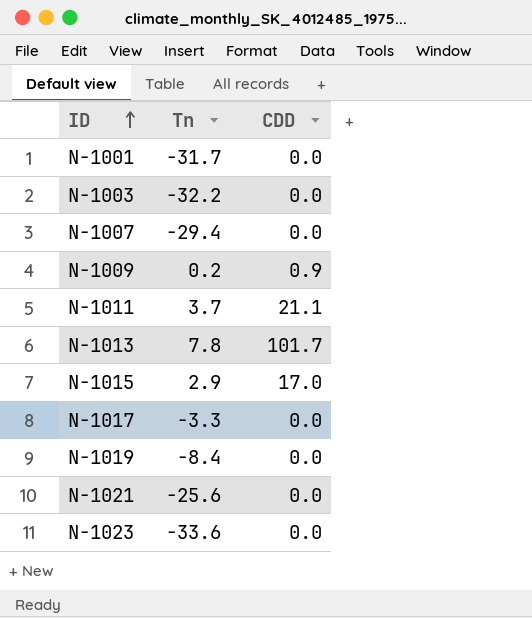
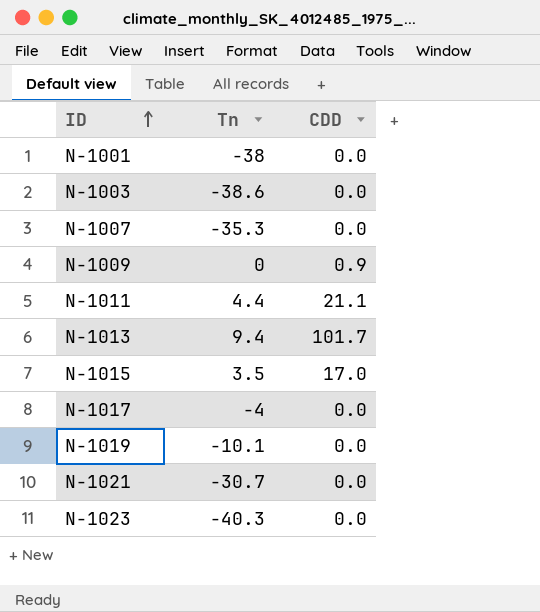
N-1001 | Tn: -31.7 -> -38
N-1003 | Tn: -32.2 -> -38.6
N-1007 | Tn: -29.4 -> -35.3
N-1009 | Tn: 0.2 -> 0
N-1011 | Tn: 3.7 -> 4.4
N-1013 | Tn: 7.8 -> 9.4
N-1015 | Tn: 2.9 -> 3.5
N-1017 | Tn: -3.3 -> -4
N-1019 | Tn: -8.4 -> -10.1
N-1021 | Tn: -25.6 -> -30.7
N-1023 | Tn: -33.6 -> -40.3

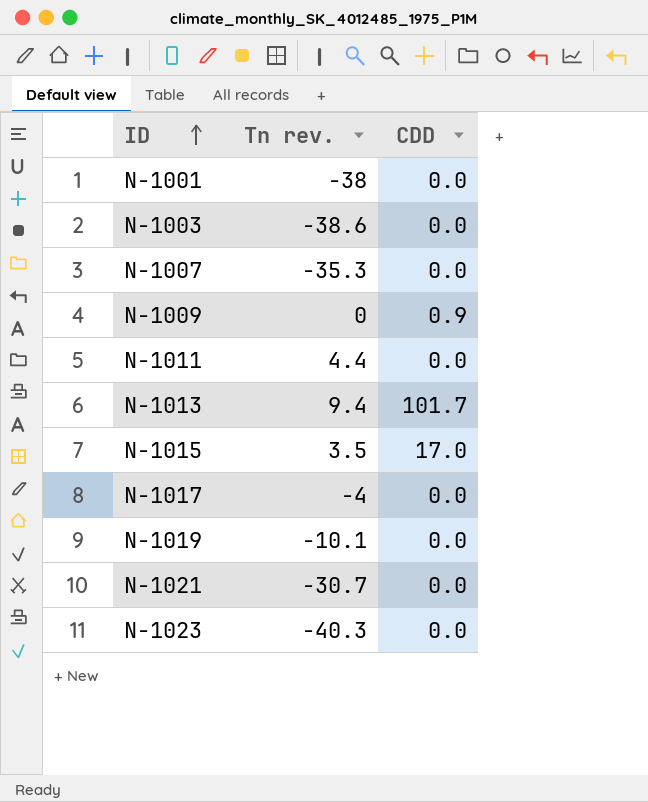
column name: Tn -> Tn rev.
N-1011 | CDD: 21.1 -> 0.0

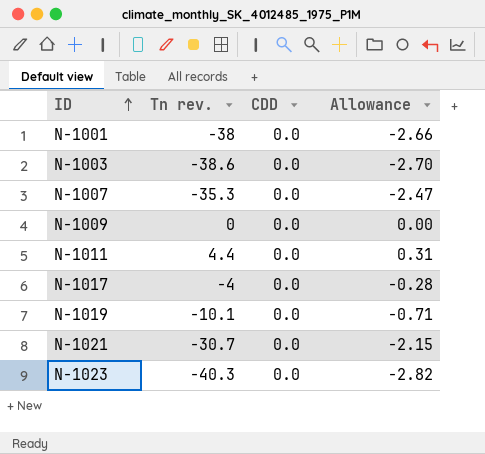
column Allowance | formula: none -> [Tn rev.] * 0.07
row N-1013: 9.4 | 101.7 -> none
row N-1015: 3.5 | 17.0 -> none
N-1009 | CDD: 0.9 -> 0.0

